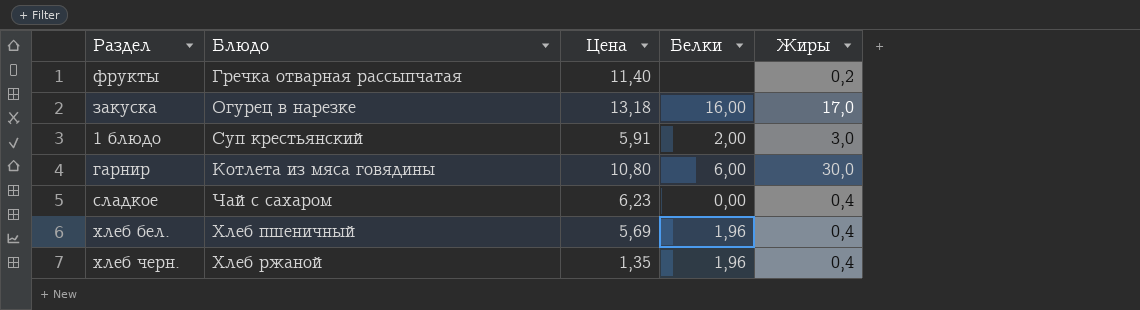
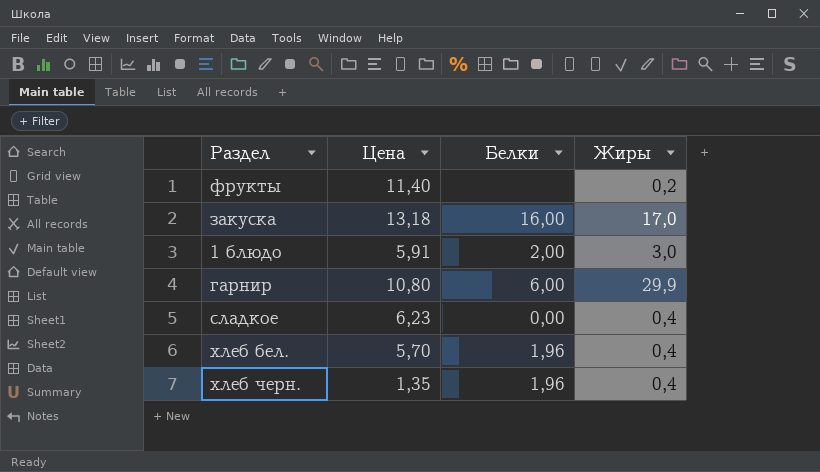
column Блюдо | position: 2 -> none
гарнир | Жиры: 30,0 -> 29,9
хлеб бел. | Цена: 5,69 -> 5,70

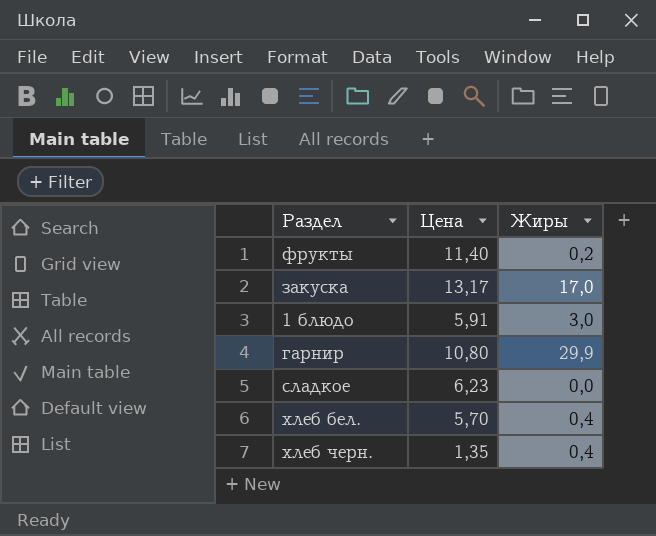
column Белки | position: 3 -> none
закуска | Цена: 13,18 -> 13,17
сладкое | Жиры: 0,4 -> 0,0

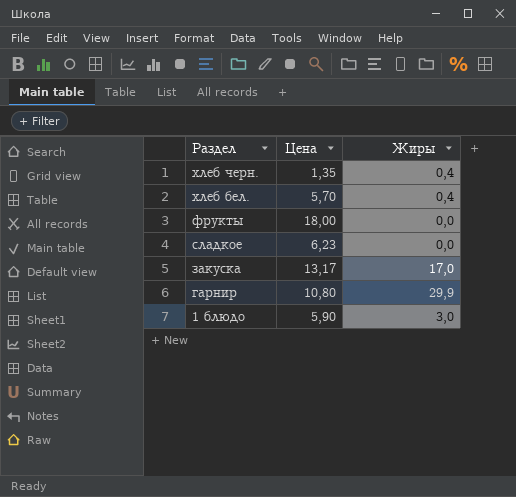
row order: none -> Раздел descending
фрукты | Цена: 11,40 -> 18,00
фрукты | Жиры: 0,2 -> 0,0
1 блюдо | Цена: 5,91 -> 5,90

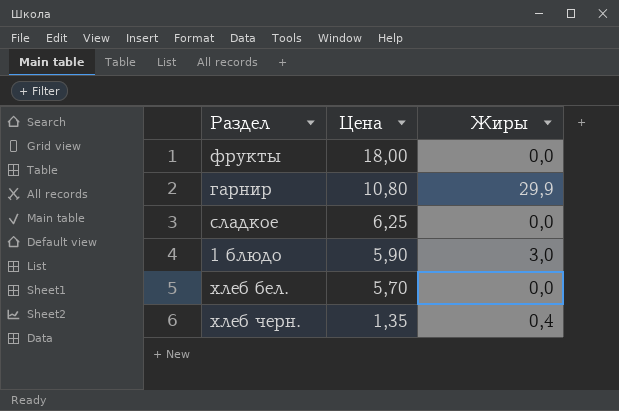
row order: Раздел descending -> Цена descending
row закуска: 13,17 | 17,0 -> none
сладкое | Цена: 6,23 -> 6,25
хлеб бел. | Жиры: 0,4 -> 0,0

